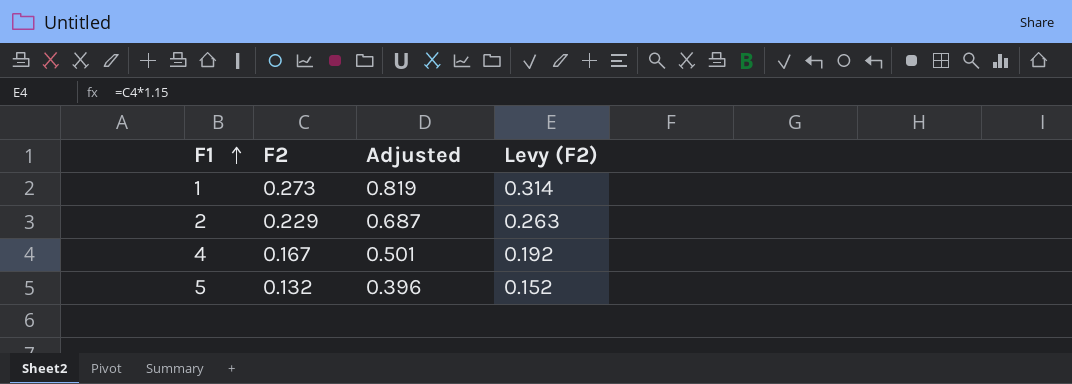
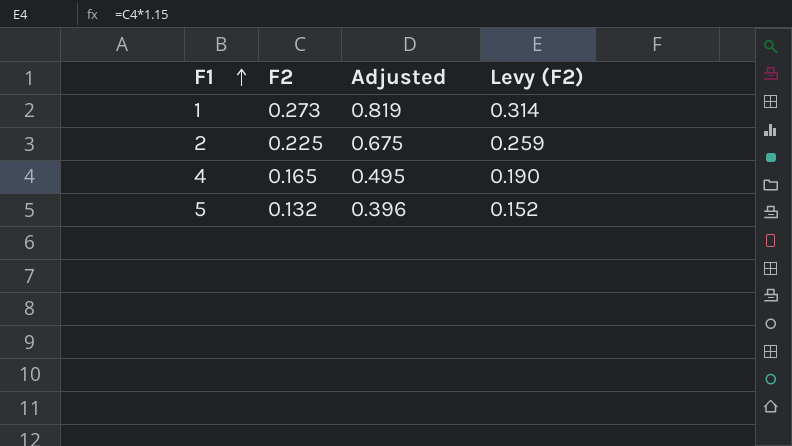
2 | F2: 0.229 -> 0.225
2 | Adjusted: 0.687 -> 0.675
2 | Levy (F2): 0.263 -> 0.259
4 | F2: 0.167 -> 0.165
4 | Adjusted: 0.501 -> 0.495
4 | Levy (F2): 0.192 -> 0.190

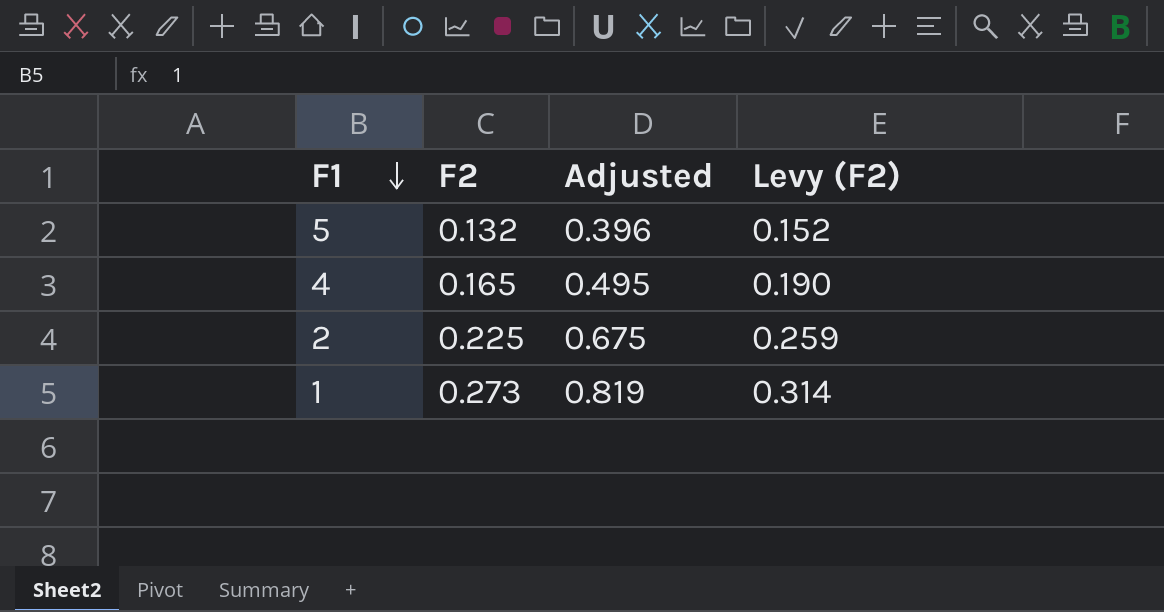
row order: F1 ascending -> F1 descending

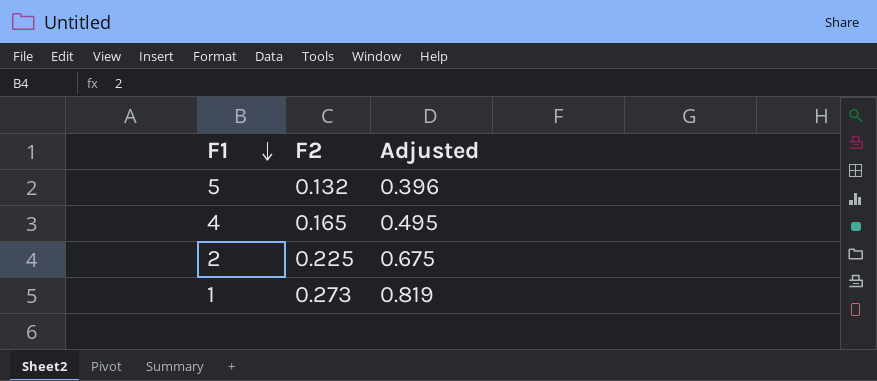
column Levy (F2) | formula: [F2] * 1.15 -> none

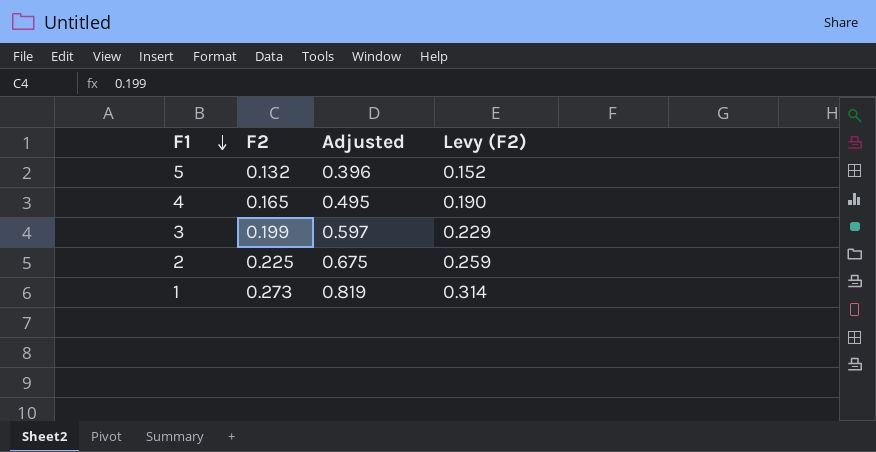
column Levy (F2) | formula: none -> [F2] * 1.15
row 3: none -> 0.199 | 0.597 | 0.229

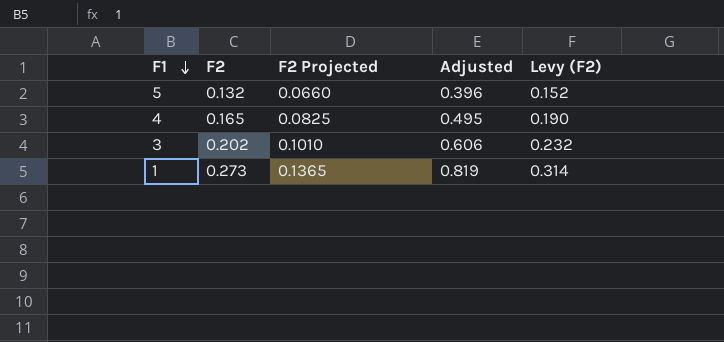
column F2 Projected | formula: none -> [F2] * 0.5
row 2: 0.225 | 0.675 | 0.259 -> none
3 | F2: 0.199 -> 0.202
3 | Adjusted: 0.597 -> 0.606
3 | Levy (F2): 0.229 -> 0.232

